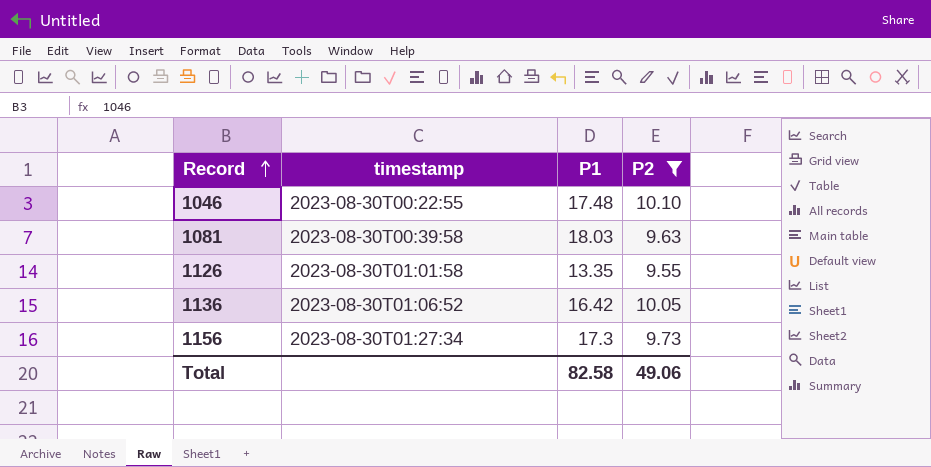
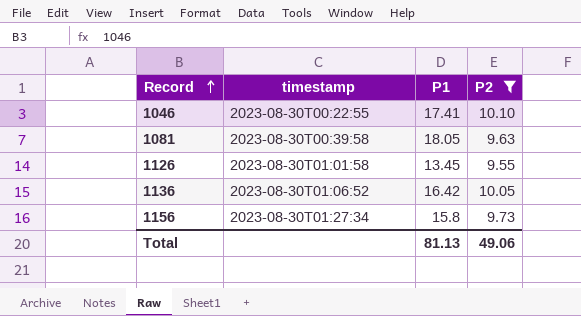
1046 | P1: 17.48 -> 17.41
1081 | P1: 18.03 -> 18.05
1126 | P1: 13.35 -> 13.45
1156 | P1: 17.3 -> 15.8
Total | P1: 82.58 -> 81.13

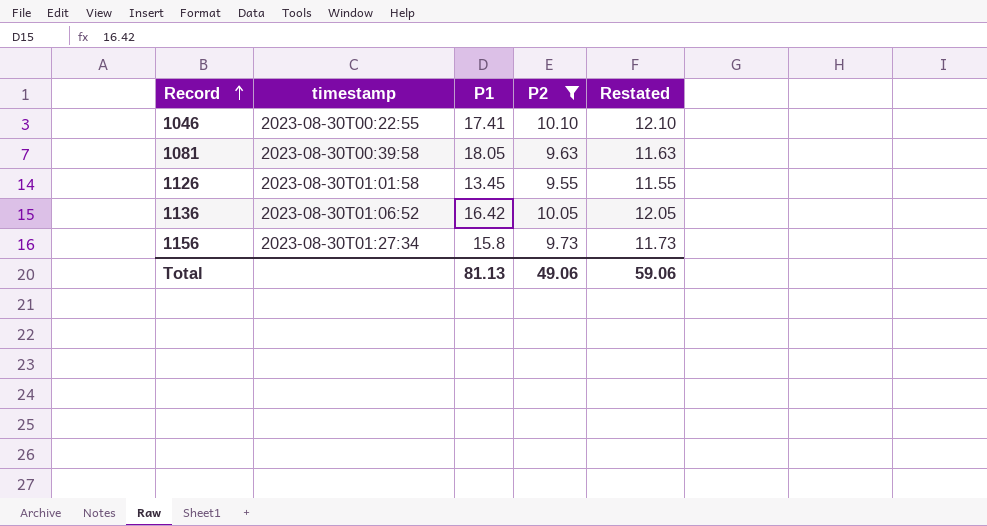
column Restated | formula: none -> [P2] + 2

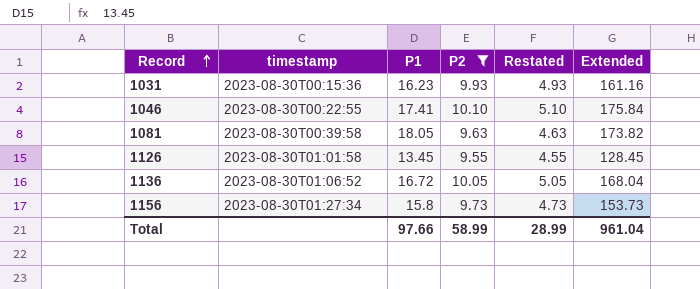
column Restated | formula: [P2] + 2 -> [P2] - 5
column Extended | formula: none -> [P1] * [P2]
row 1031: none -> 2023-08-30T00:15:36 | 16.23 | 9.93 | 4.93 | 161.16
1136 | P1: 16.42 -> 16.72
Total | P1: 81.13 -> 97.66
Total | P2: 49.06 -> 58.99
Total | Restated: 59.06 -> 28.99

